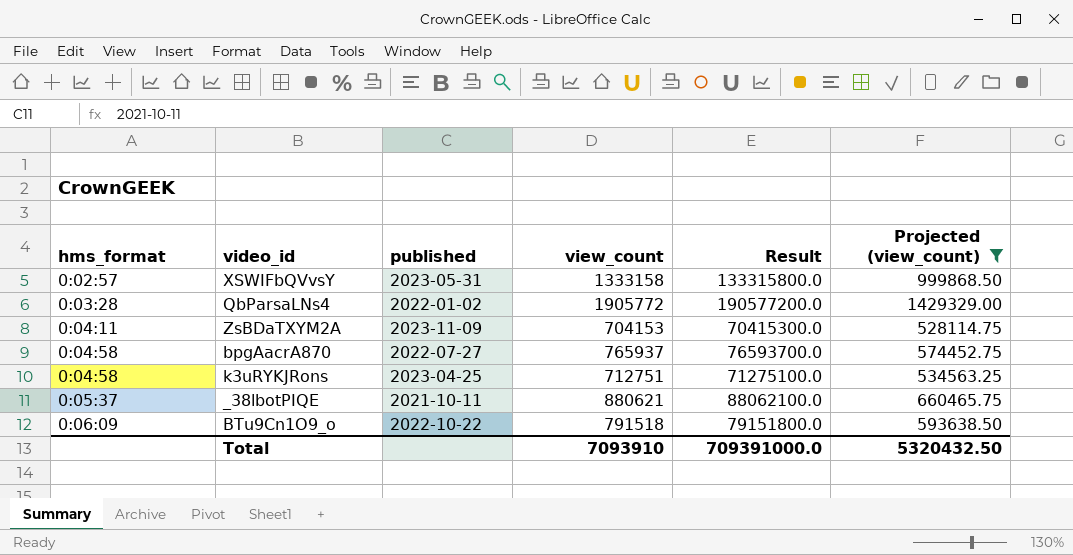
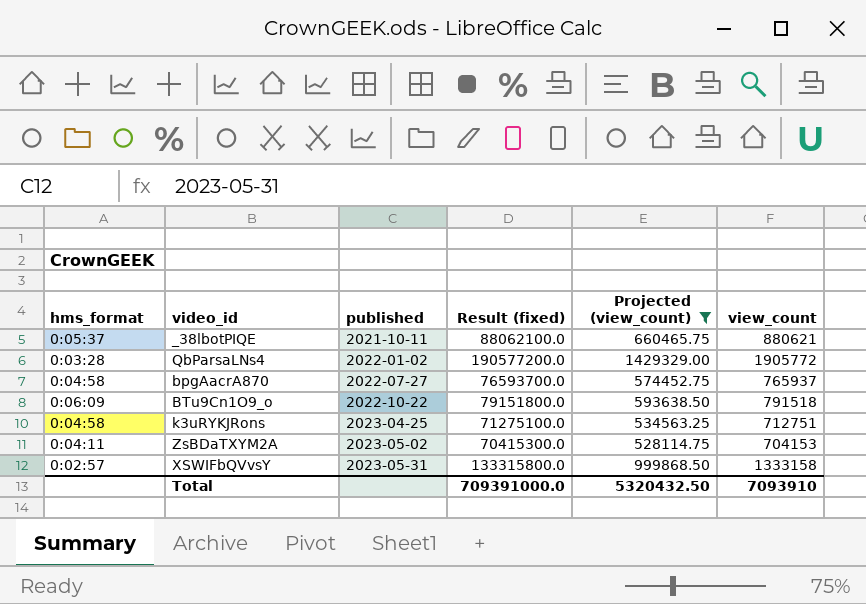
row order: hms_format ascending -> published ascending
column name: Result -> Result (fixed)
column view_count | position: 4 -> 6
ZsBDaTXYM2A | published: 2023-11-09 -> 2023-05-02

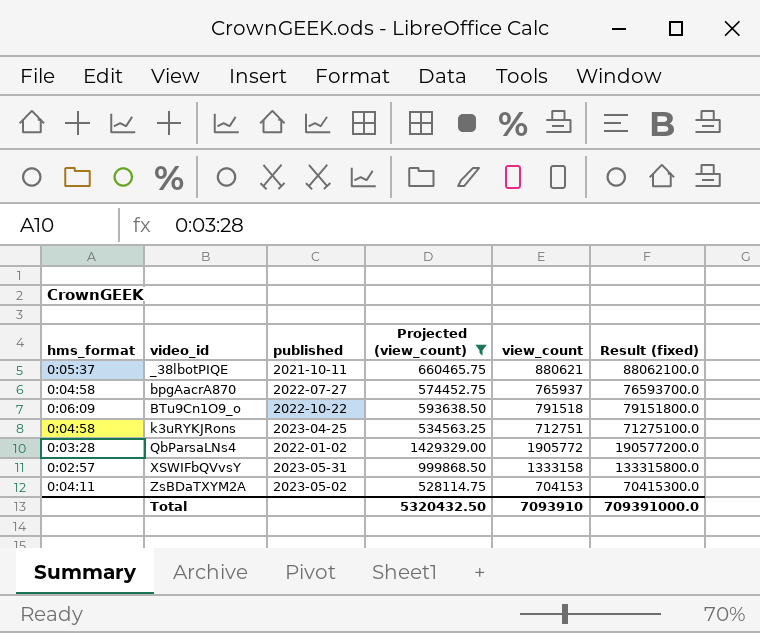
row order: published ascending -> video_id ascending
column Result (fixed) | position: 4 -> 6

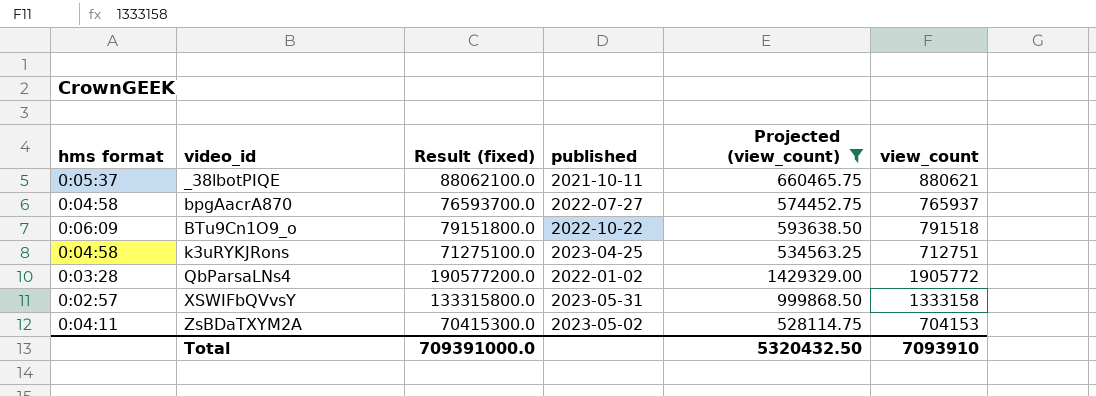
column name: hms_format -> hms format
column Result (fixed) | position: 6 -> 3

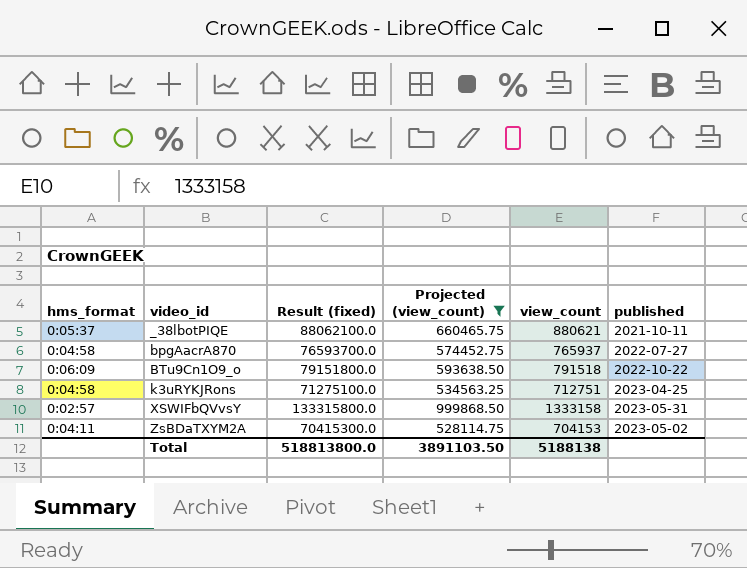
column name: hms format -> hms_format
column published | position: 4 -> 6
row QbParsaLNs4: 0:03:28 | 190577200.0 | 2022-01-02 | 1429329.00 | 1905772 -> none
Total | Result (fixed): 709391000.0 -> 518813800.0
Total | Projected (view_count): 5320432.50 -> 3891103.50
Total | view_count: 7093910 -> 5188138

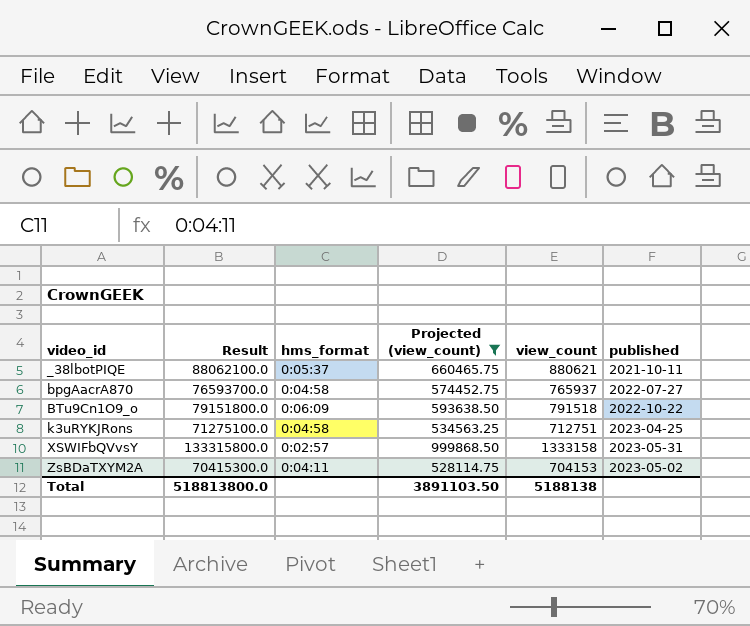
column name: Result (fixed) -> Result
column hms_format | position: 1 -> 3

